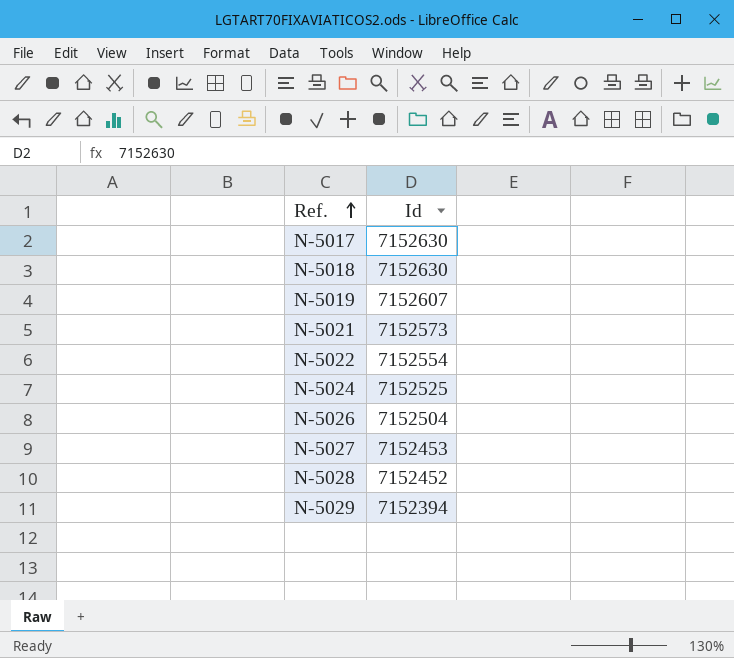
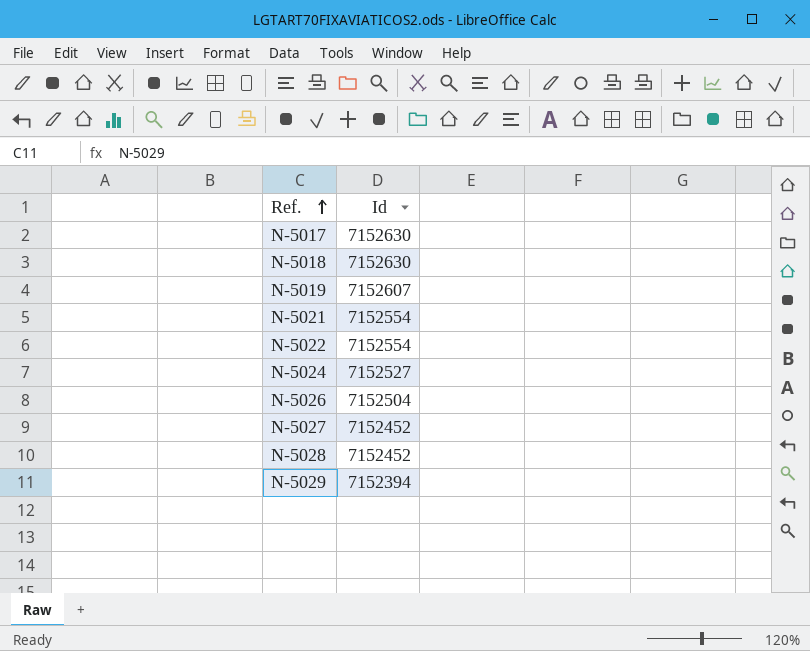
N-5021 | Id: 7152573 -> 7152554
N-5024 | Id: 7152525 -> 7152527
N-5027 | Id: 7152453 -> 7152452

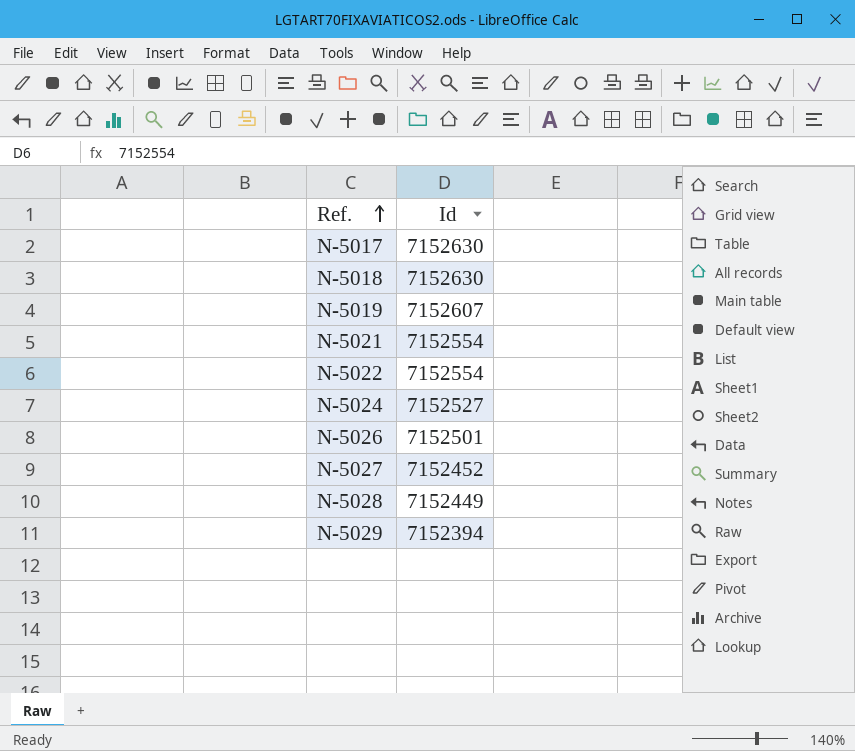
N-5026 | Id: 7152504 -> 7152501
N-5028 | Id: 7152452 -> 7152449

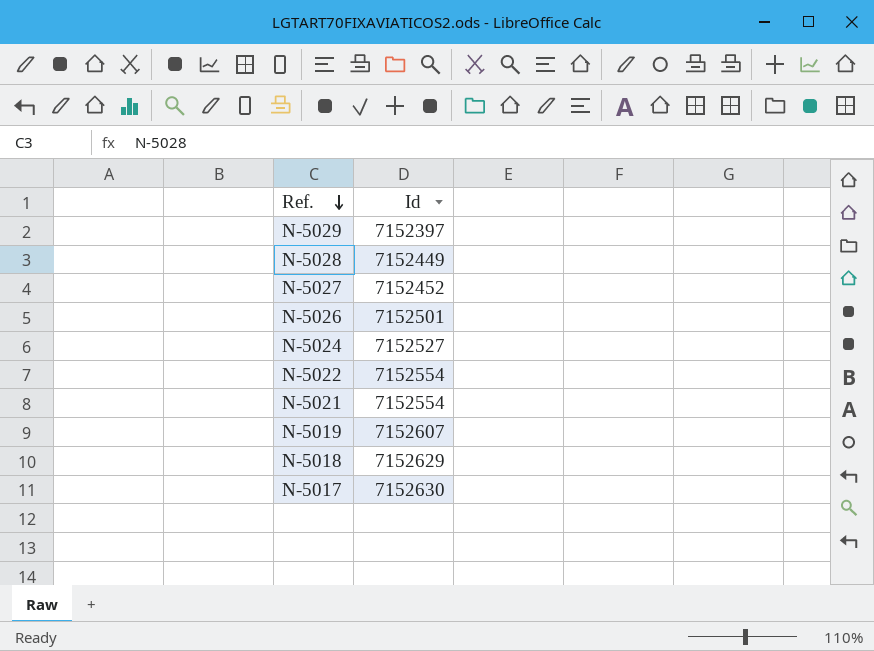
row order: Ref. ascending -> Ref. descending
N-5029 | Id: 7152394 -> 7152397
N-5018 | Id: 7152630 -> 7152629

